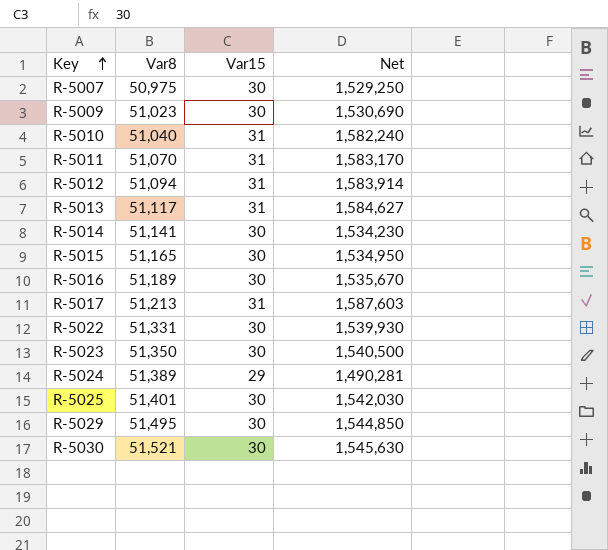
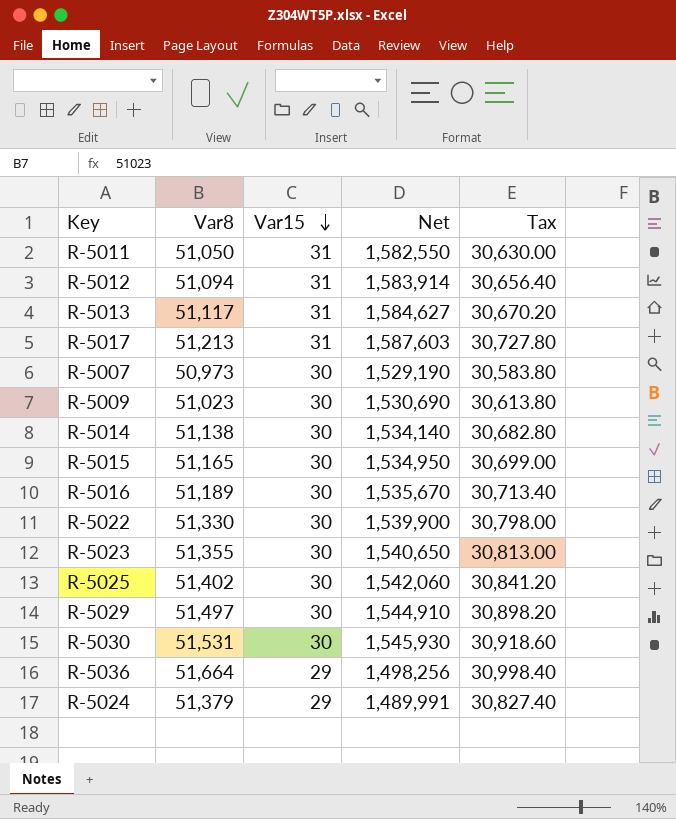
row order: Key ascending -> Var15 descending
column Tax | formula: none -> [Var8] * 0.6
row R-5010: 51,040 | 31 | 1,582,240 -> none
R-5011 | Var8: 51,070 -> 51,050
R-5011 | Net: 1,583,170 -> 1,582,550
R-5007 | Var8: 50,975 -> 50,973
R-5007 | Net: 1,529,250 -> 1,529,190
R-5014 | Var8: 51,141 -> 51,138
R-5014 | Net: 1,534,230 -> 1,534,140
R-5022 | Var8: 51,331 -> 51,330
R-5022 | Net: 1,539,930 -> 1,539,900
R-5023 | Var8: 51,350 -> 51,355
R-5023 | Net: 1,540,500 -> 1,540,650
R-5025 | Var8: 51,401 -> 51,402
R-5025 | Net: 1,542,030 -> 1,542,060
R-5029 | Var8: 51,495 -> 51,497
R-5029 | Net: 1,544,850 -> 1,544,910
R-5030 | Var8: 51,521 -> 51,531
R-5030 | Net: 1,545,630 -> 1,545,930
row R-5036: none -> 51,664 | 29 | 1,498,256 | 30,998.40
R-5024 | Var8: 51,389 -> 51,379
R-5024 | Net: 1,490,281 -> 1,489,991

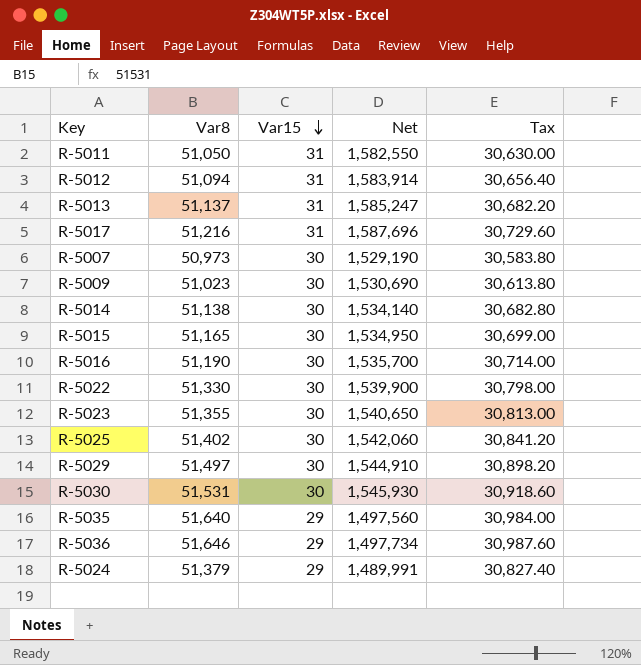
R-5013 | Var8: 51,117 -> 51,137
R-5013 | Net: 1,584,627 -> 1,585,247
R-5013 | Tax: 30,670.20 -> 30,682.20
R-5017 | Var8: 51,213 -> 51,216
R-5017 | Net: 1,587,603 -> 1,587,696
R-5017 | Tax: 30,727.80 -> 30,729.60
R-5016 | Var8: 51,189 -> 51,190
R-5016 | Net: 1,535,670 -> 1,535,700
R-5016 | Tax: 30,713.40 -> 30,714.00
row R-5035: none -> 51,640 | 29 | 1,497,560 | 30,984.00
R-5036 | Var8: 51,664 -> 51,646
R-5036 | Net: 1,498,256 -> 1,497,734
R-5036 | Tax: 30,998.40 -> 30,987.60

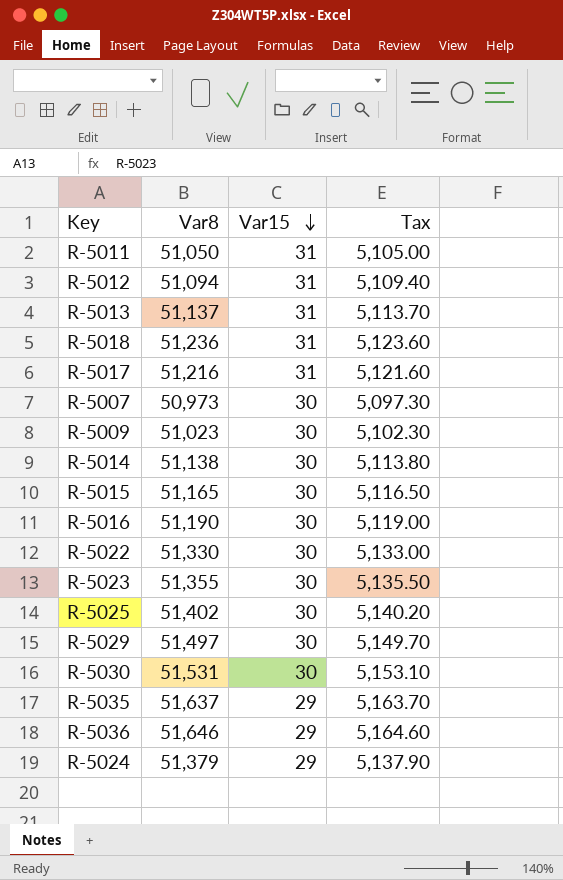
column Net | formula: [Var8] * [Var15] -> none
column Tax | formula: [Var8] * 0.6 -> [Var8] * 0.1
row R-5018: none -> 51,236 | 31 | 5,123.60
R-5035 | Var8: 51,640 -> 51,637

